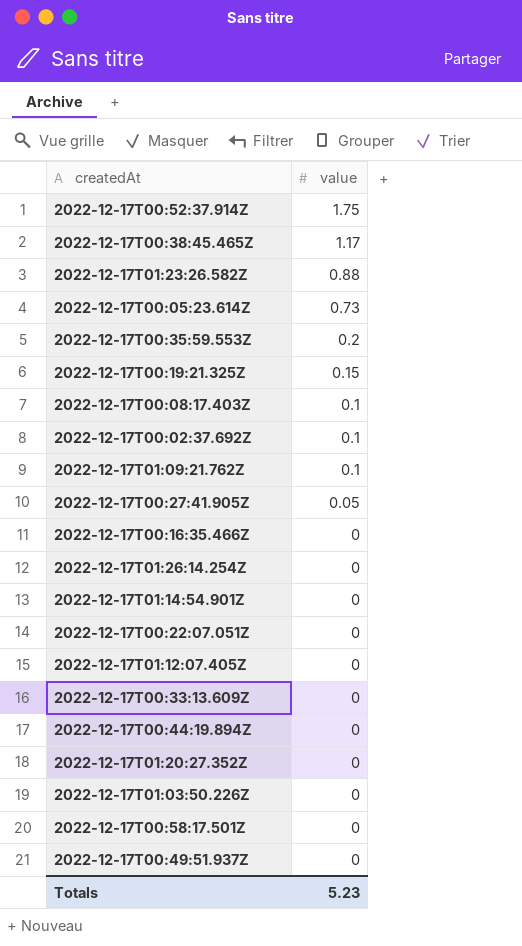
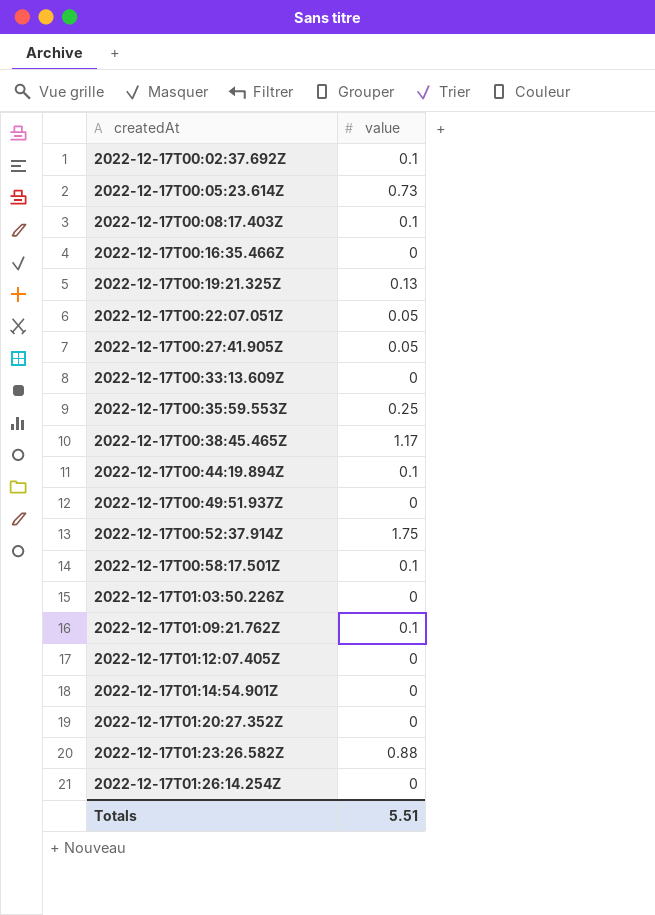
row order: value descending -> createdAt ascending
2022-12-17T00:19:21.325Z | value: 0.15 -> 0.13
2022-12-17T00:22:07.051Z | value: 0 -> 0.05
2022-12-17T00:35:59.553Z | value: 0.2 -> 0.25
2022-12-17T00:44:19.894Z | value: 0 -> 0.1
2022-12-17T00:58:17.501Z | value: 0 -> 0.1
Totals | value: 5.23 -> 5.51

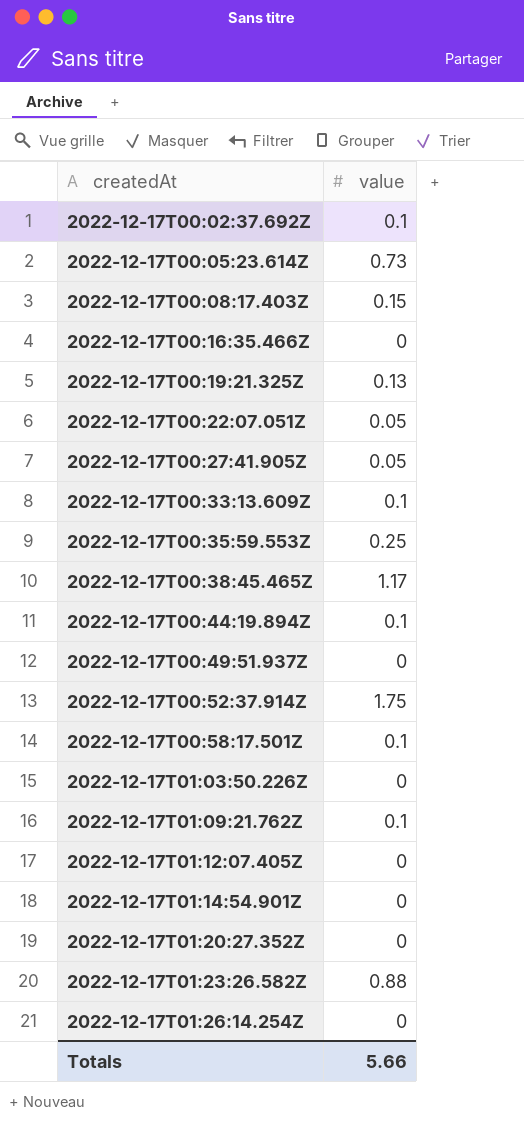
2022-12-17T00:08:17.403Z | value: 0.1 -> 0.15
2022-12-17T00:33:13.609Z | value: 0 -> 0.1
Totals | value: 5.51 -> 5.66

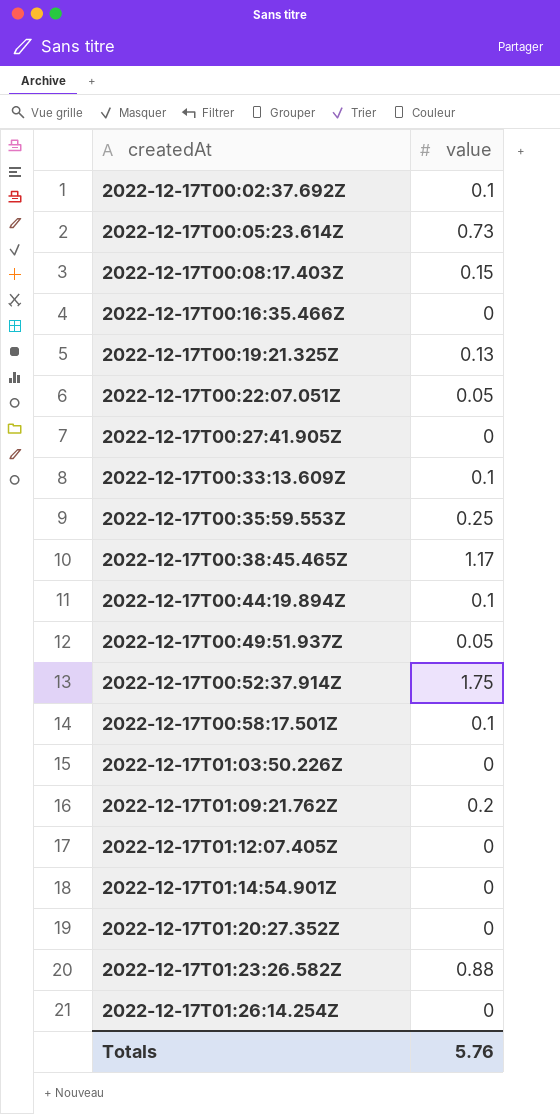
2022-12-17T00:27:41.905Z | value: 0.05 -> 0
2022-12-17T00:49:51.937Z | value: 0 -> 0.05
2022-12-17T01:09:21.762Z | value: 0.1 -> 0.2
Totals | value: 5.66 -> 5.76

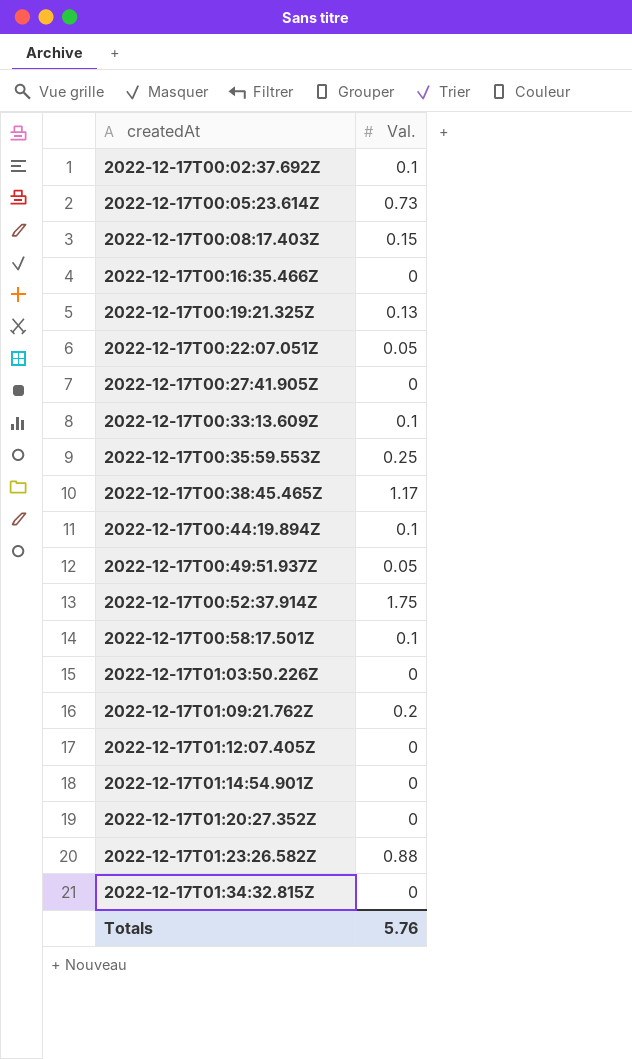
column name: value -> Val.
row 2022-12-17T01:26:14.254Z: 0 -> none
row 2022-12-17T01:34:32.815Z: none -> 0

